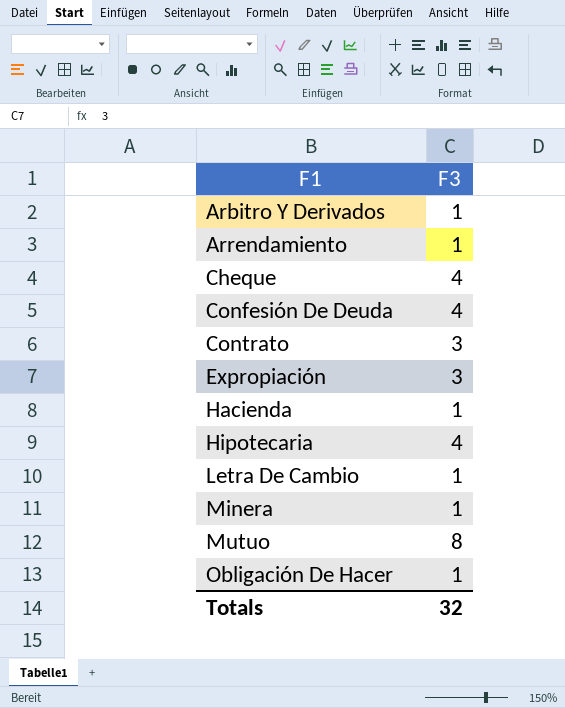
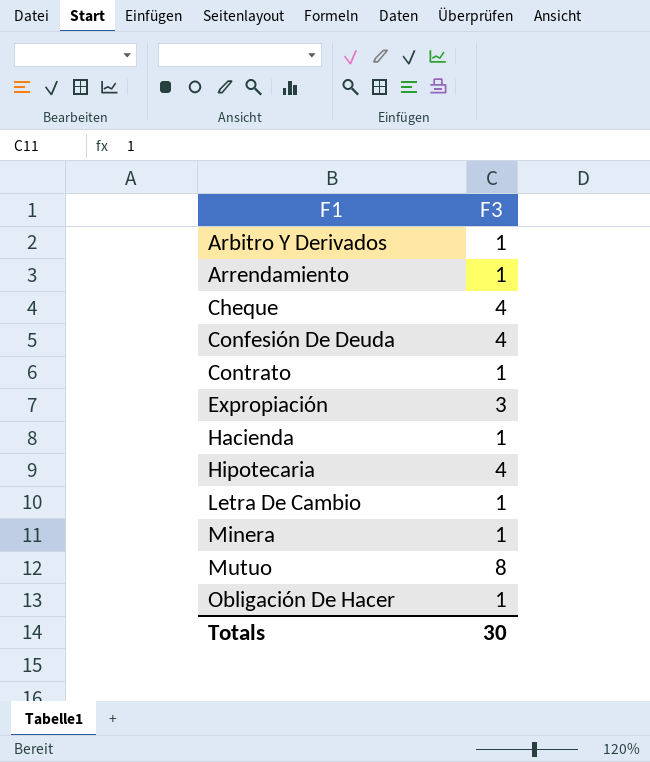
Contrato | F3: 3 -> 1
Totals | F3: 32 -> 30

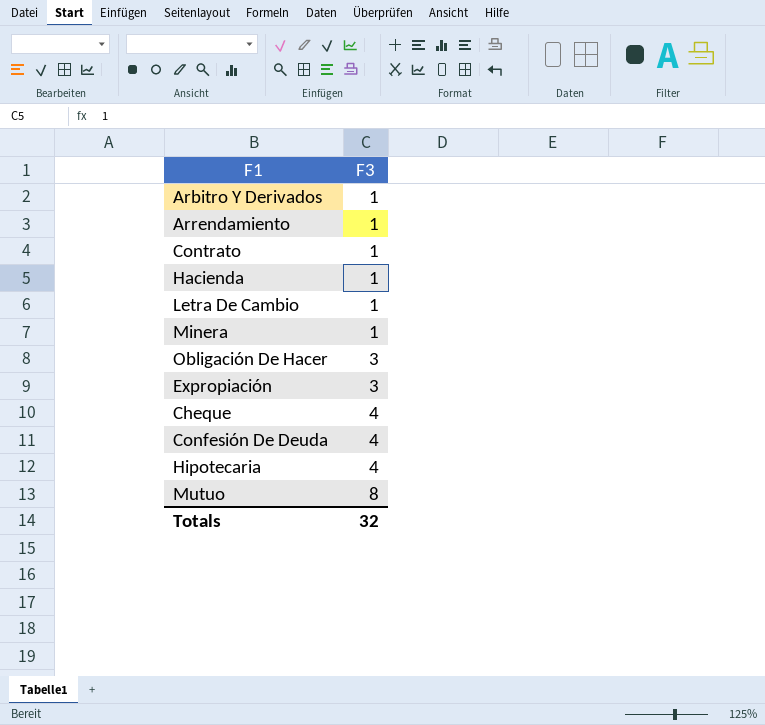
row order: F1 ascending -> F3 ascending
Obligación De Hacer | F3: 1 -> 3
Totals | F3: 30 -> 32

